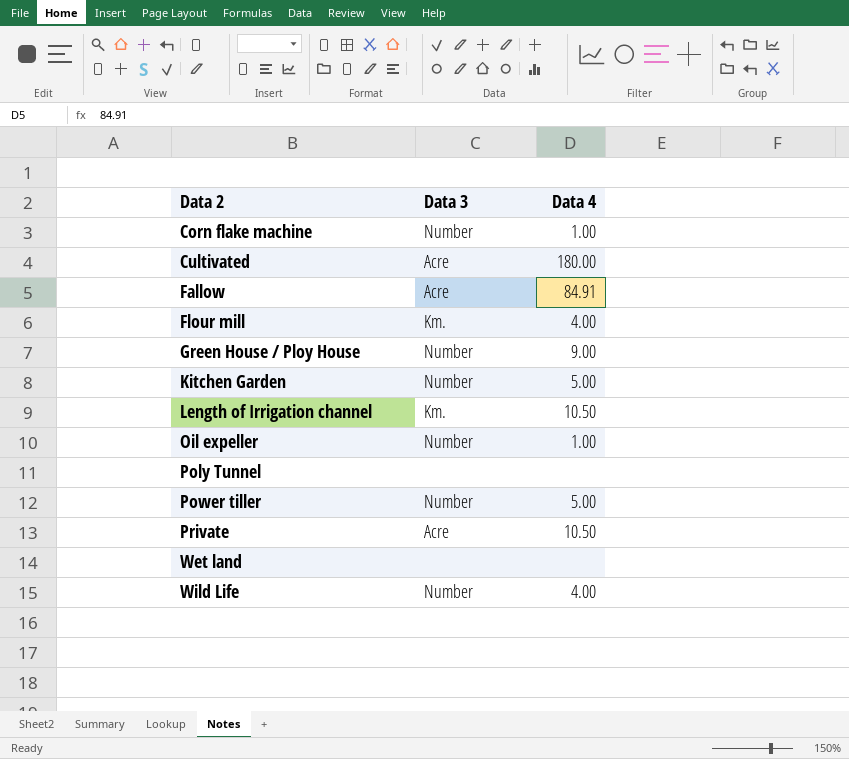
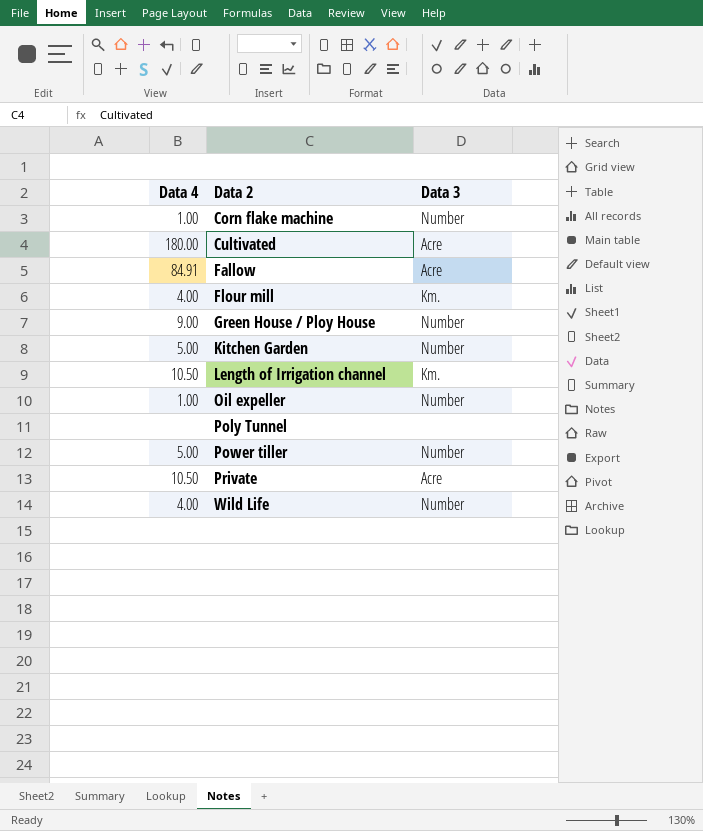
column Data 4 | position: 3 -> 1
row Wet land: none | none -> none

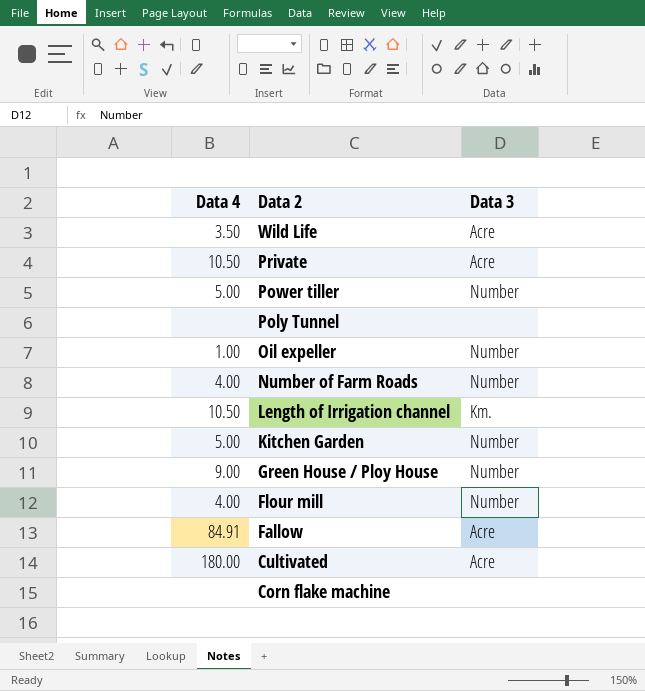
row order: Data 2 ascending -> Data 2 descending
Wild Life | Data 4: 4.00 -> 3.50
Wild Life | Data 3: Number -> Acre
row Number of Farm Roads: none -> 4.00 | Number
Flour mill | Data 3: Km. -> Number
Corn flake machine | Data 4: 1.00 -> none
Corn flake machine | Data 3: Number -> none

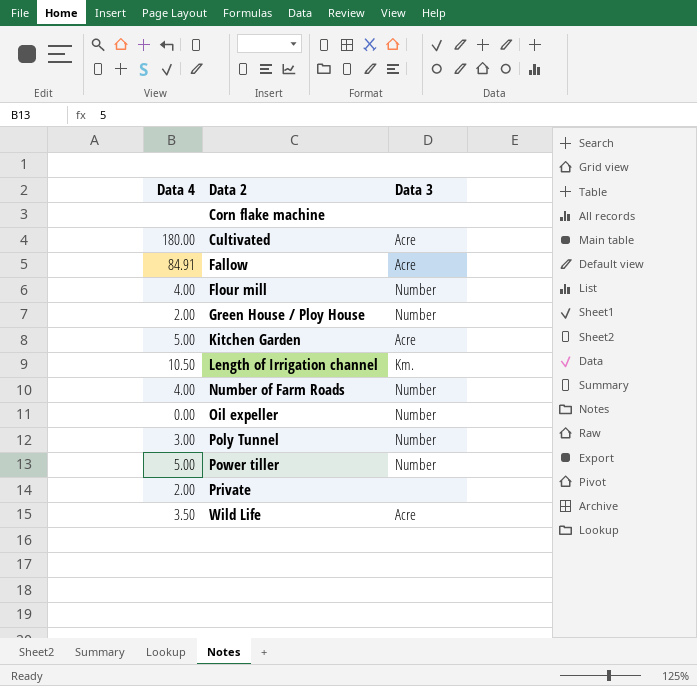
row order: Data 2 descending -> Data 2 ascending
Green House / Ploy House | Data 4: 9.00 -> 2.00
Kitchen Garden | Data 3: Number -> Acre
Oil expeller | Data 4: 1.00 -> 0.00
Poly Tunnel | Data 4: none -> 3.00
Poly Tunnel | Data 3: none -> Number
Private | Data 4: 10.50 -> 2.00
Private | Data 3: Acre -> none

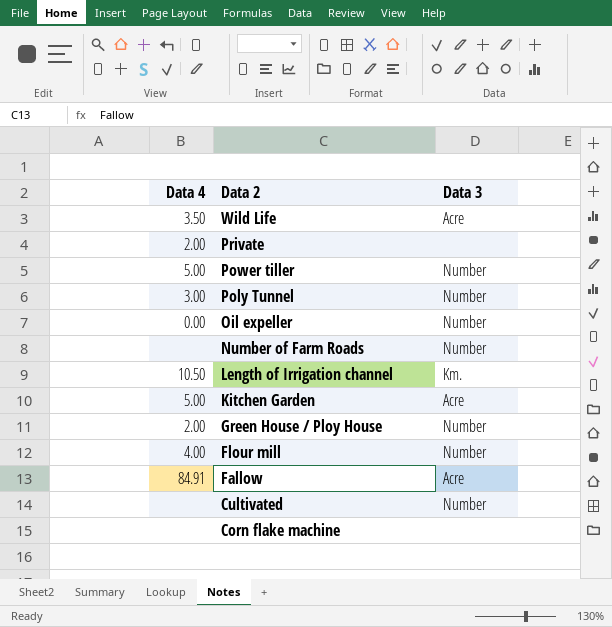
row order: Data 2 ascending -> Data 2 descending
Number of Farm Roads | Data 4: 4.00 -> none
Cultivated | Data 4: 180.00 -> none
Cultivated | Data 3: Acre -> Number

